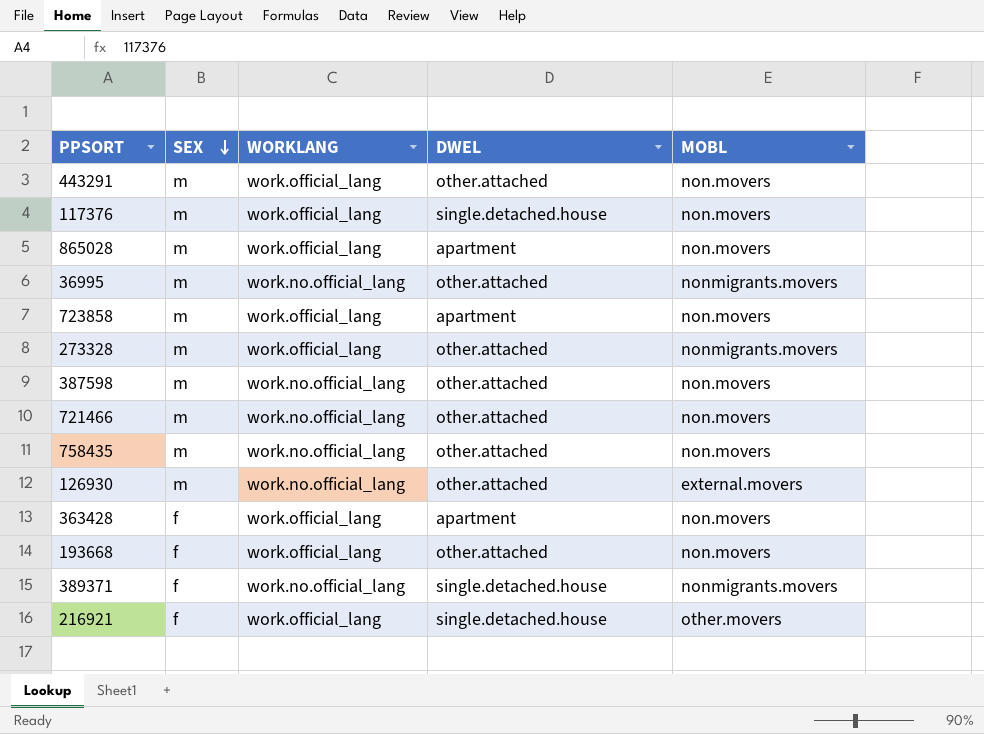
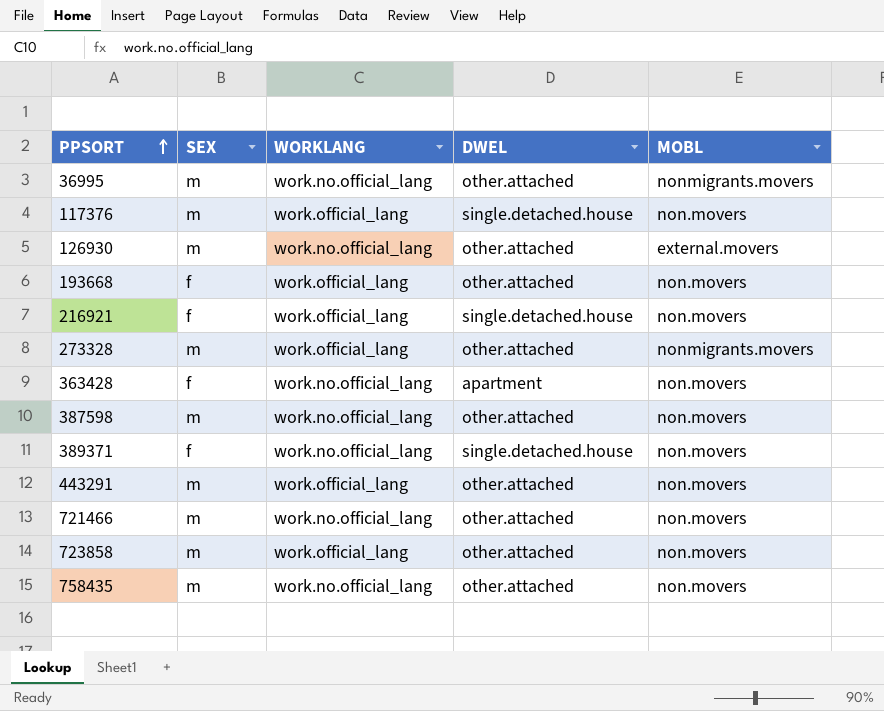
row order: SEX descending -> PPSORT ascending
row 865028: m | work.official_lang | apartment | non.movers -> none
216921 | MOBL: other.movers -> non.movers
363428 | WORKLANG: work.official_lang -> work.no.official_lang
389371 | MOBL: nonmigrants.movers -> non.movers
723858 | DWEL: apartment -> other.attached

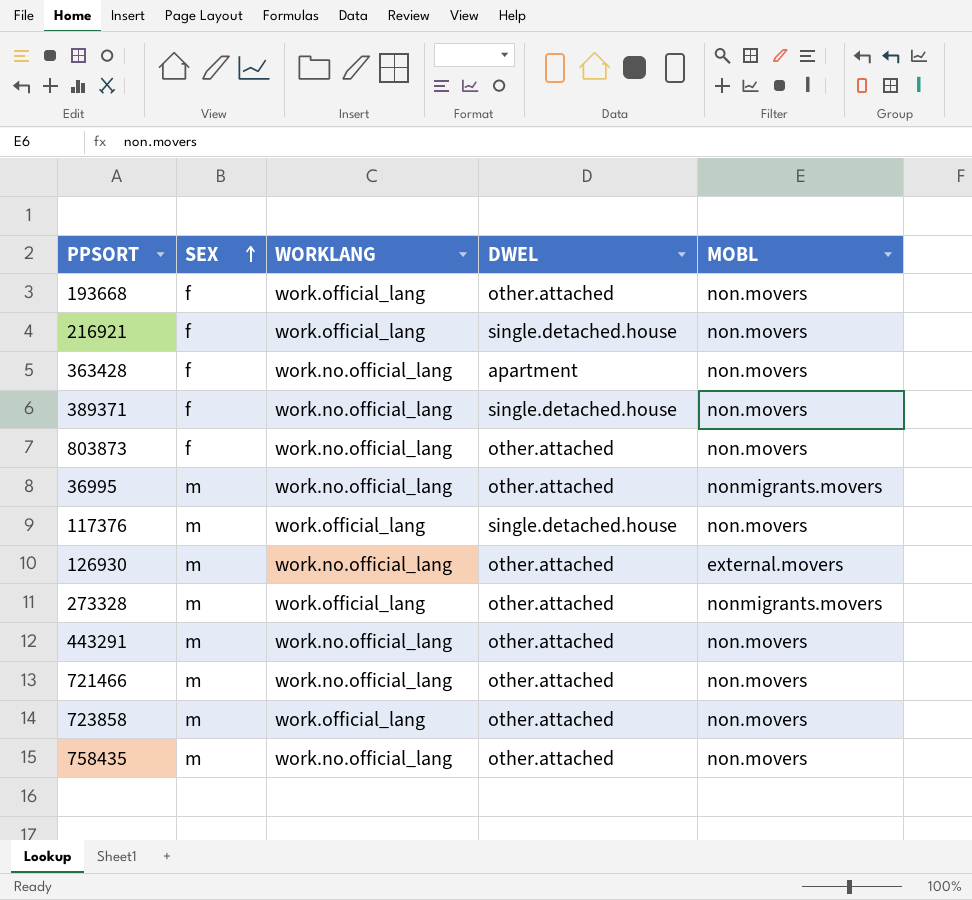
row order: PPSORT ascending -> SEX ascending
row 387598: m | work.no.official_lang | other.attached | non.movers -> none
row 803873: none -> f | work.no.official_lang | other.attached | non.movers
443291 | WORKLANG: work.official_lang -> work.no.official_lang

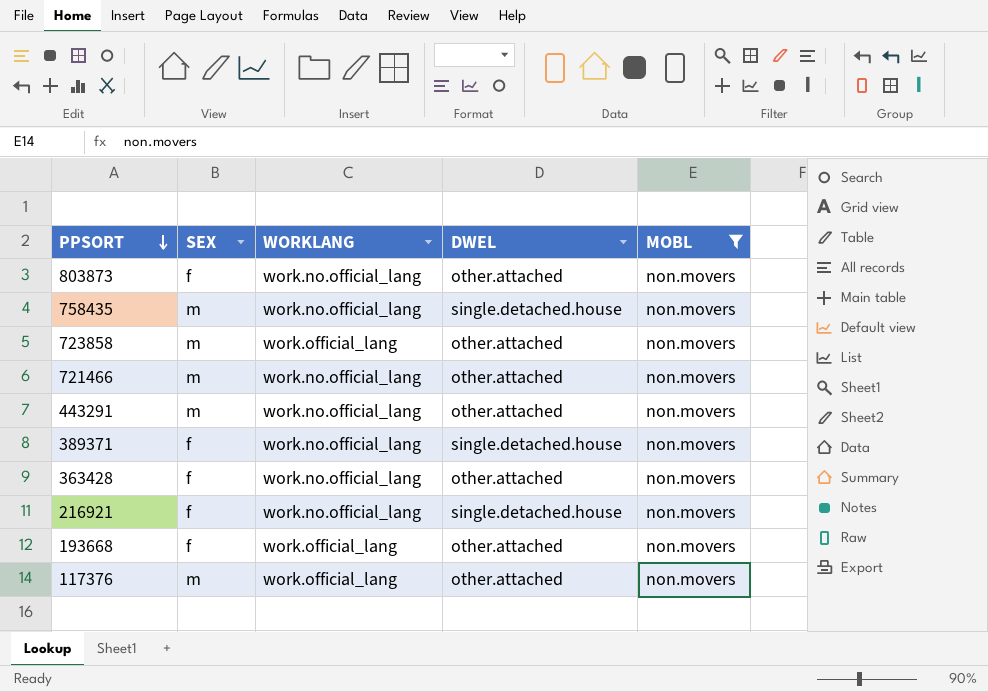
filter: none -> MOBL = non.movers
row order: SEX ascending -> PPSORT descending
758435 | DWEL: other.attached -> single.detached.house
363428 | DWEL: apartment -> other.attached
216921 | WORKLANG: work.official_lang -> work.no.official_lang
117376 | DWEL: single.detached.house -> other.attached

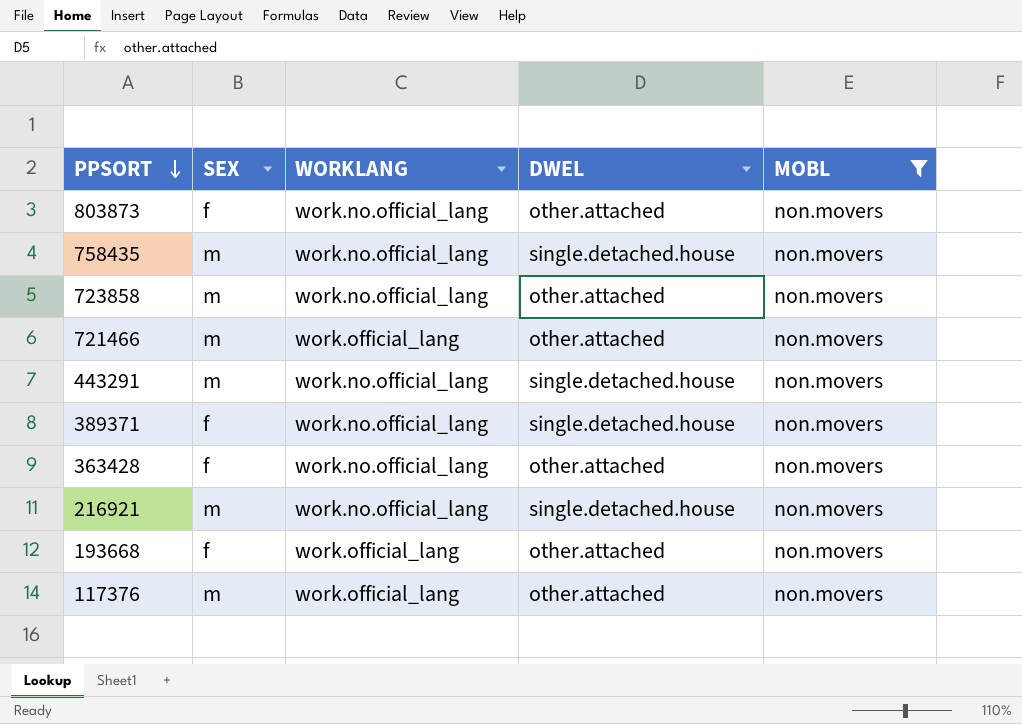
723858 | WORKLANG: work.official_lang -> work.no.official_lang
721466 | WORKLANG: work.no.official_lang -> work.official_lang
443291 | DWEL: other.attached -> single.detached.house
216921 | SEX: f -> m

